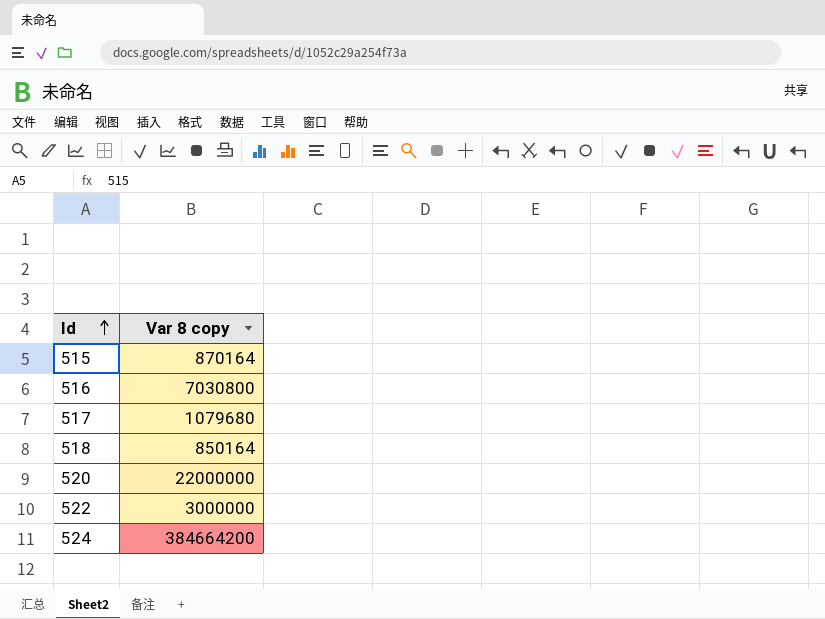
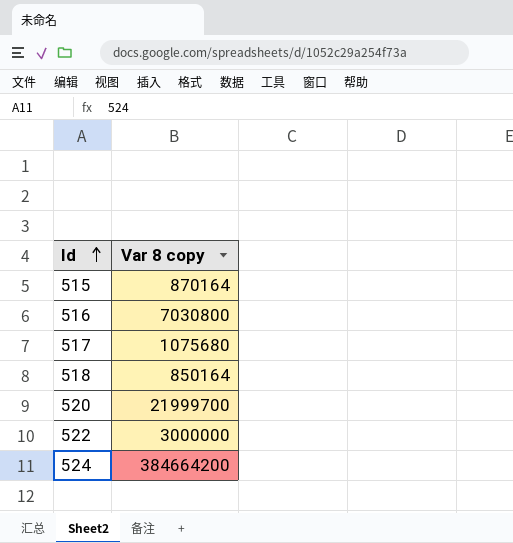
517 | Var 8 copy: 1079680 -> 1075680
520 | Var 8 copy: 22000000 -> 21999700

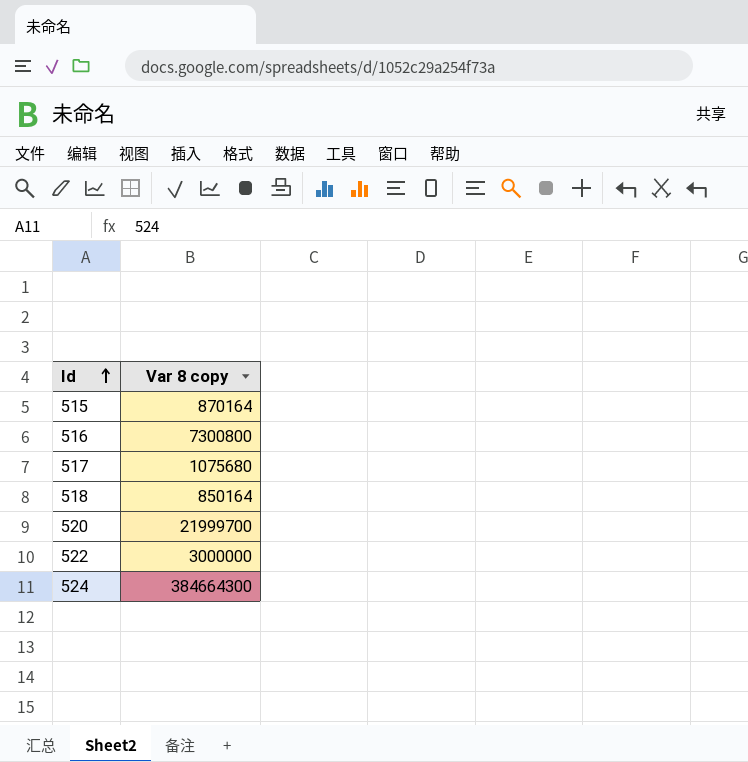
516 | Var 8 copy: 7030800 -> 7300800
524 | Var 8 copy: 384664200 -> 384664300

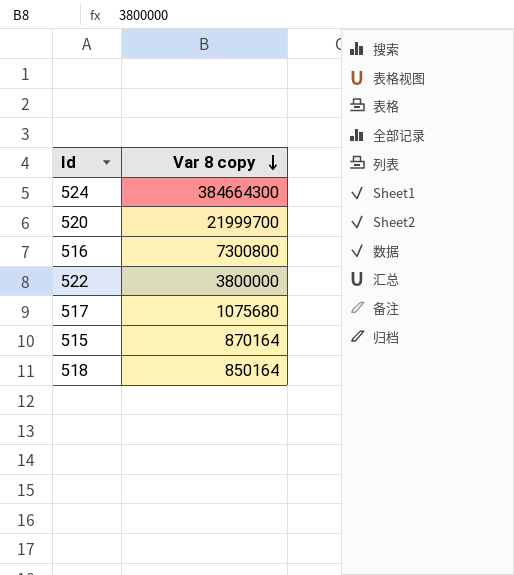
row order: Id ascending -> Var 8 copy descending
522 | Var 8 copy: 3000000 -> 3800000

